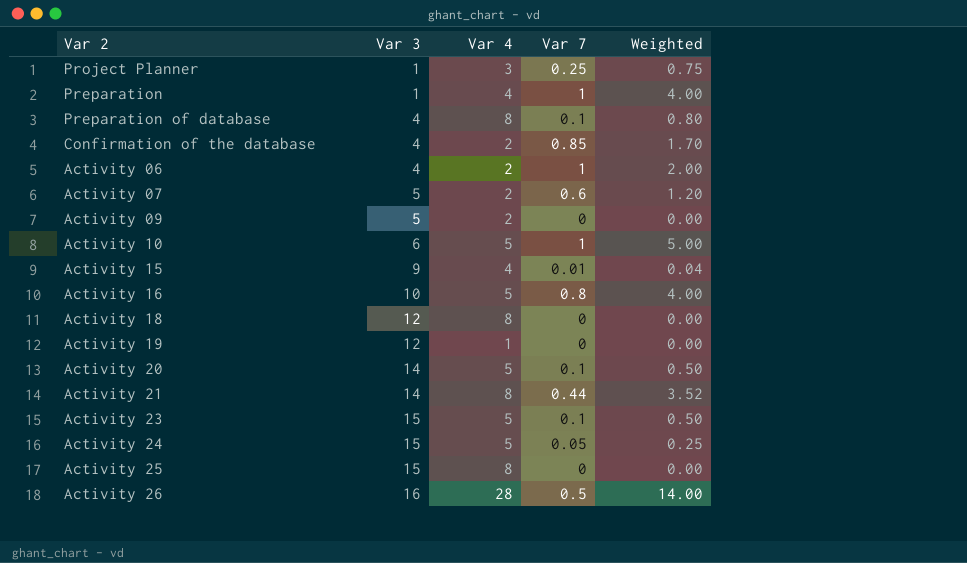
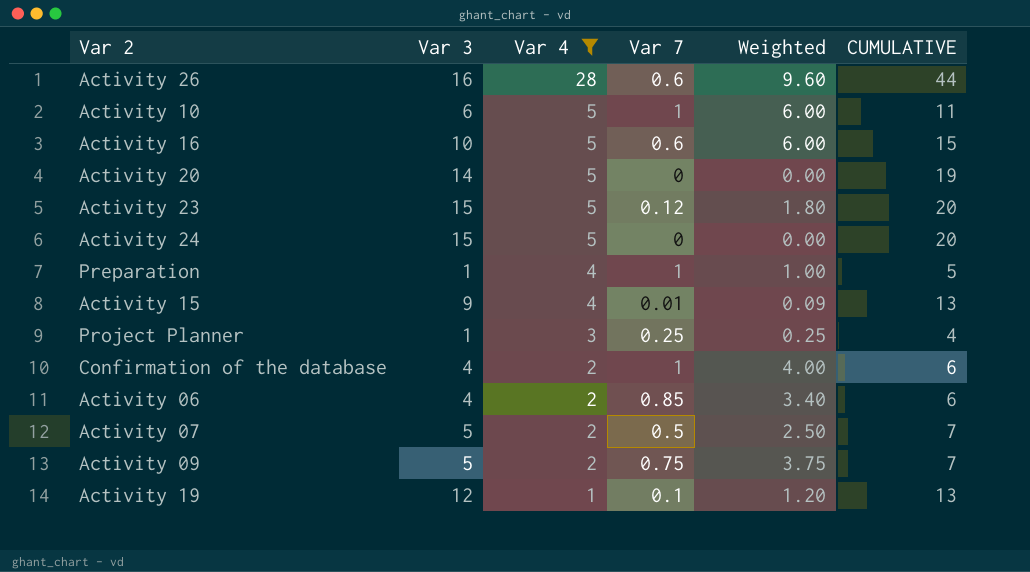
filter: none -> Var 4 != 8
row order: Var 3 ascending -> Var 4 descending
column Weighted | formula: [Var 4] * [Var 7] -> [Var 3] * [Var 7]
column CUMULATIVE | formula: none -> [Var 3] + [Var 4]
Activity 26 | Var 7: 0.5 -> 0.6
Activity 16 | Var 7: 0.8 -> 0.6
Activity 20 | Var 7: 0.1 -> 0
Activity 23 | Var 7: 0.1 -> 0.12
Activity 24 | Var 7: 0.05 -> 0
Confirmation of the database | Var 7: 0.85 -> 1
Activity 06 | Var 7: 1 -> 0.85
Activity 07 | Var 7: 0.6 -> 0.5
Activity 09 | Var 7: 0 -> 0.75
Activity 19 | Var 7: 0 -> 0.1

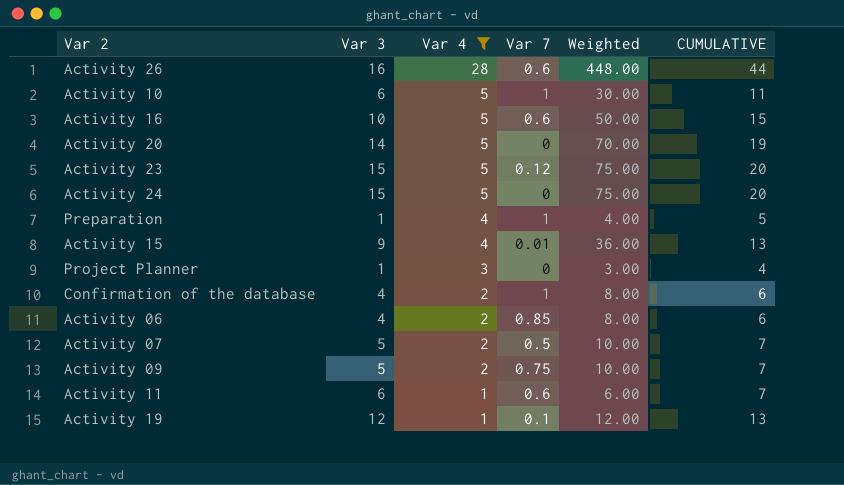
column Weighted | formula: [Var 3] * [Var 7] -> [Var 3] * [Var 4]
Project Planner | Var 7: 0.25 -> 0
row Activity 11: none -> 6 | 1 | 0.6 | 6.00 | 7

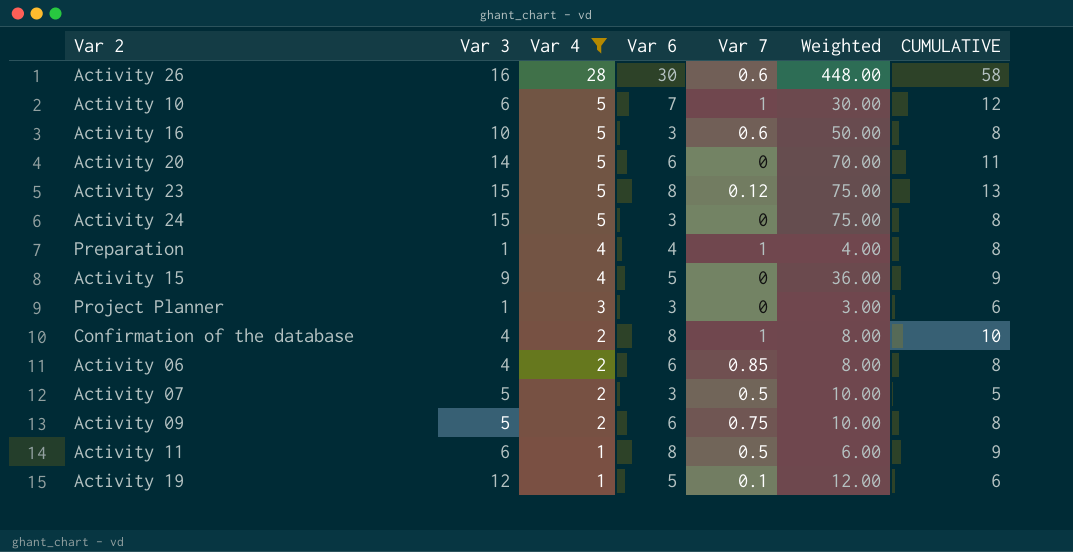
column Var 6 | position: none -> 4
column CUMULATIVE | formula: [Var 3] + [Var 4] -> [Var 4] + [Var 6]
Activity 15 | Var 7: 0.01 -> 0
Activity 11 | Var 7: 0.6 -> 0.5

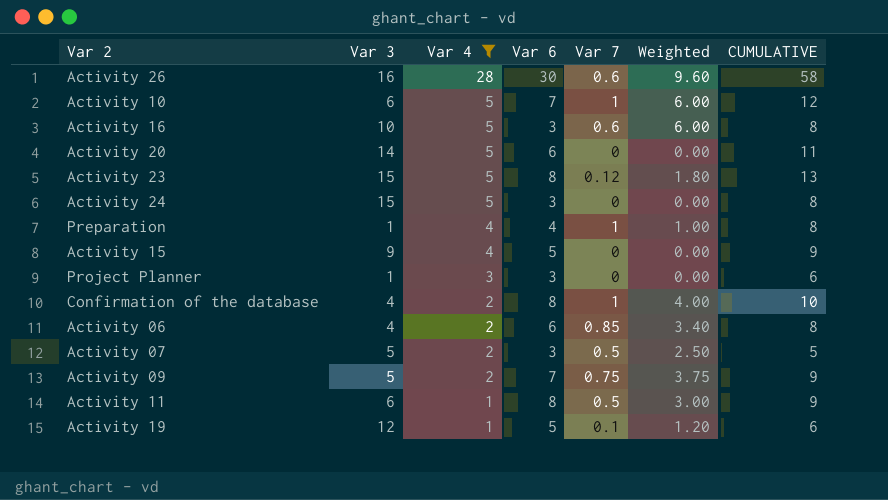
column Weighted | formula: [Var 3] * [Var 4] -> [Var 3] * [Var 7]
Activity 09 | Var 6: 6 -> 7
Activity 09 | CUMULATIVE: 8 -> 9

